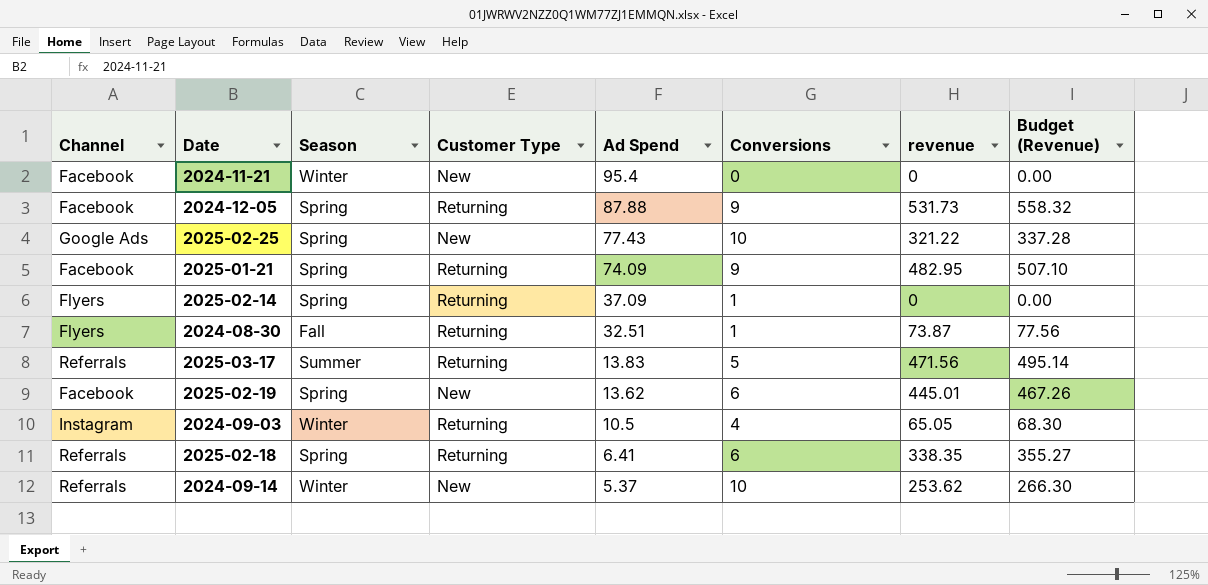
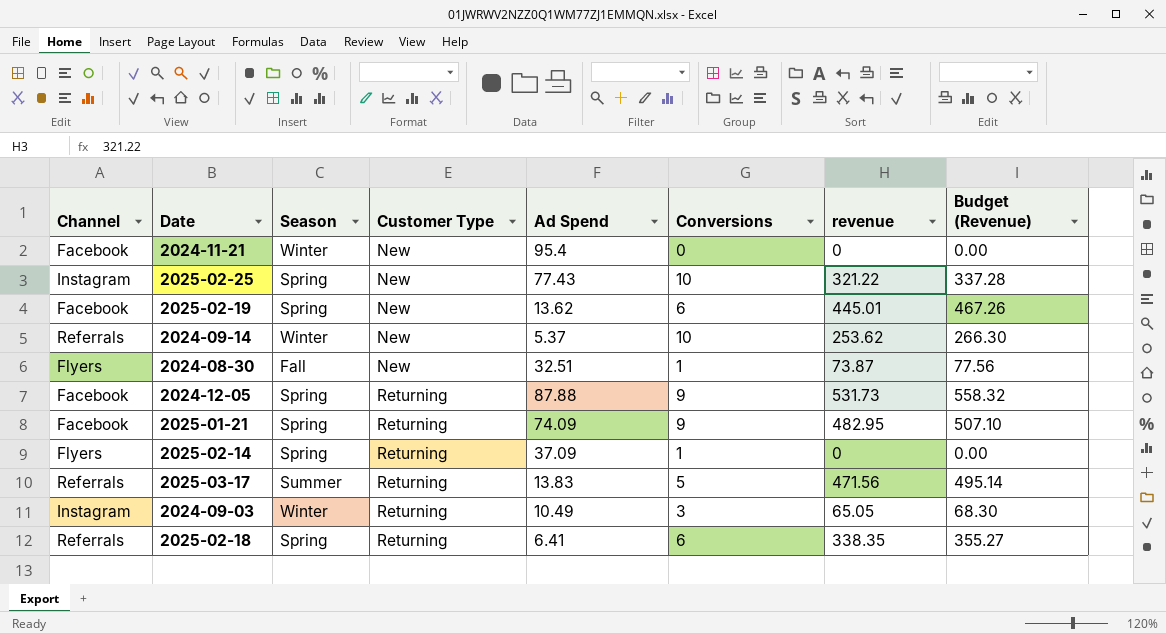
row order: Ad Spend descending -> Customer Type ascending
2025-02-25 | Channel: Google Ads -> Instagram
2024-08-30 | Customer Type: Returning -> New
2024-09-03 | Ad Spend: 10.5 -> 10.49
2024-09-03 | Conversions: 4 -> 3

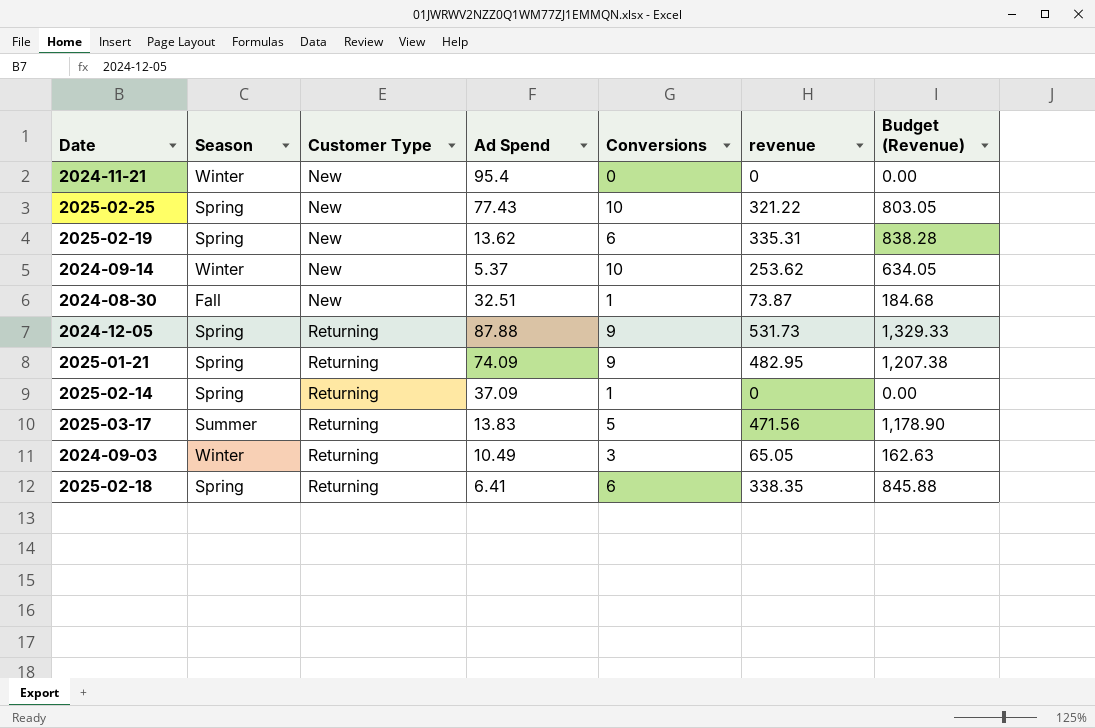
column Channel | position: 1 -> none
column Budget (Revenue) | formula: [revenue] * 1.05 -> [revenue] * 2.5
2025-02-19 | revenue: 445.01 -> 335.31

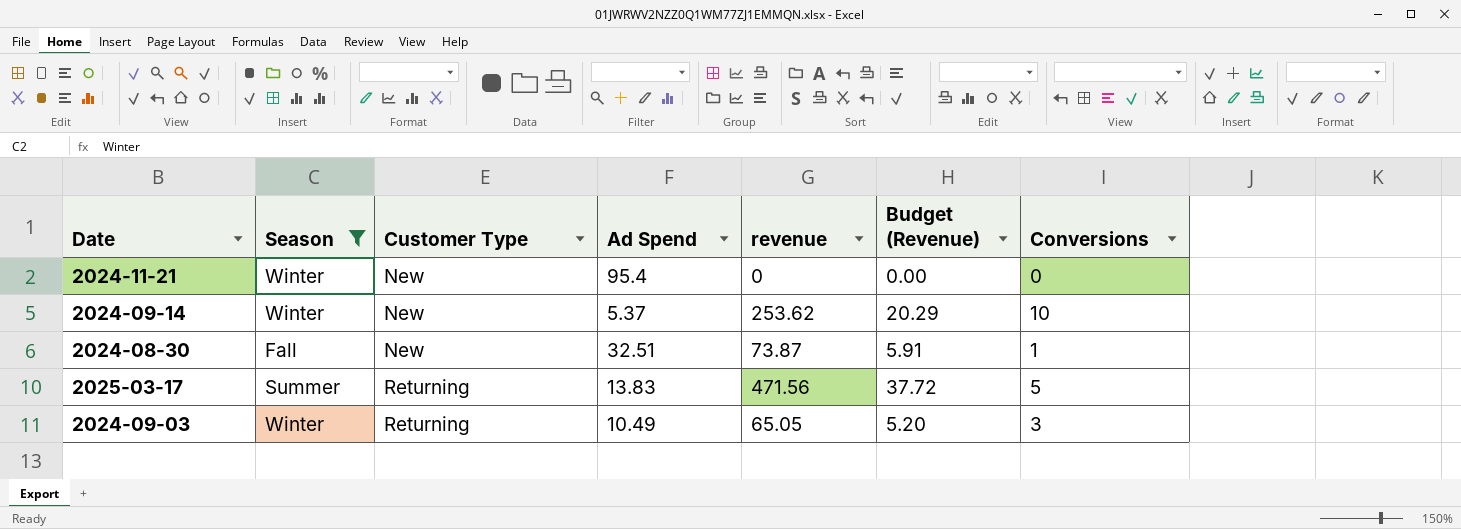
filter: none -> Season != Spring
column Budget (Revenue) | formula: [revenue] * 2.5 -> [revenue] * 0.08
column Conversions | position: 5 -> 7

